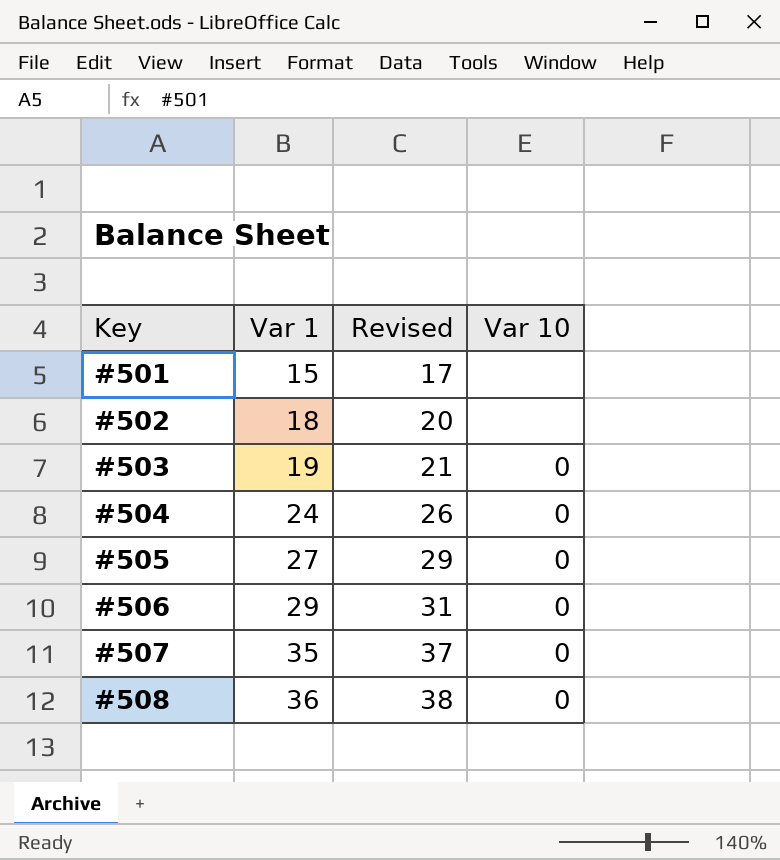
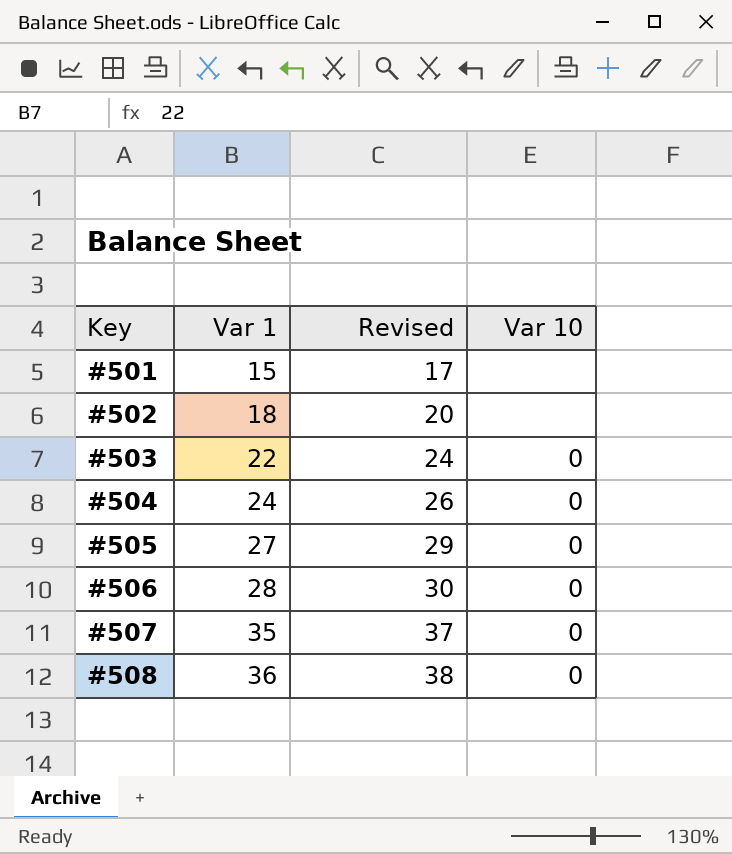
#503 | Var 1: 19 -> 22
#503 | Revised: 21 -> 24
#506 | Var 1: 29 -> 28
#506 | Revised: 31 -> 30

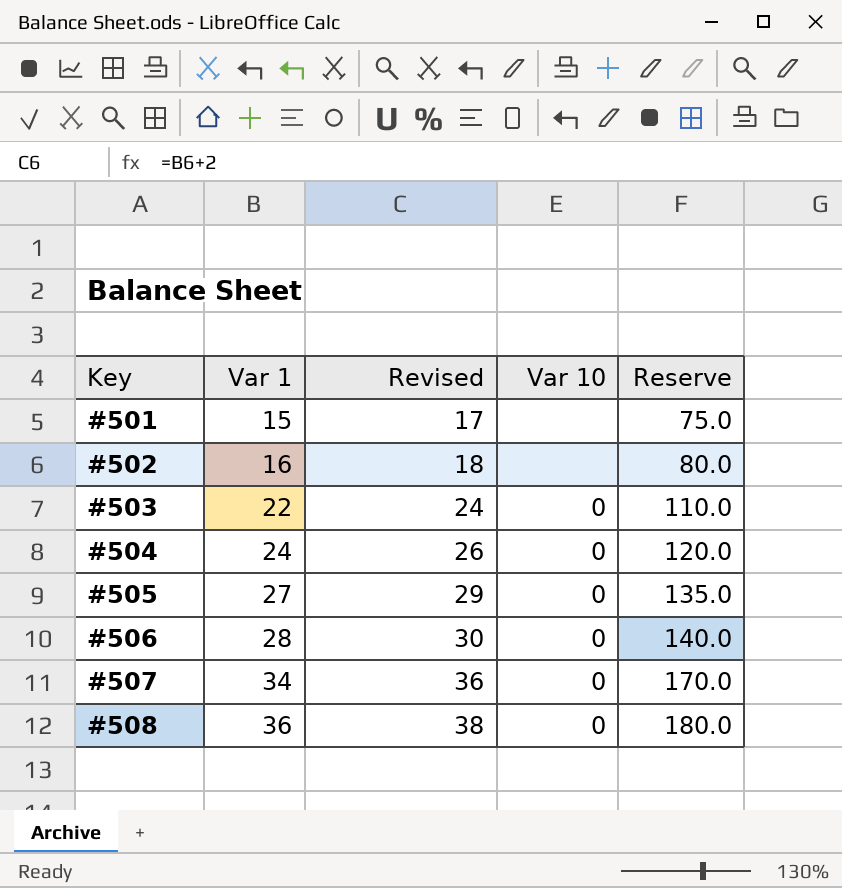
column Reserve | formula: none -> [Var 1] * 5
#502 | Var 1: 18 -> 16
#502 | Revised: 20 -> 18
#507 | Var 1: 35 -> 34
#507 | Revised: 37 -> 36

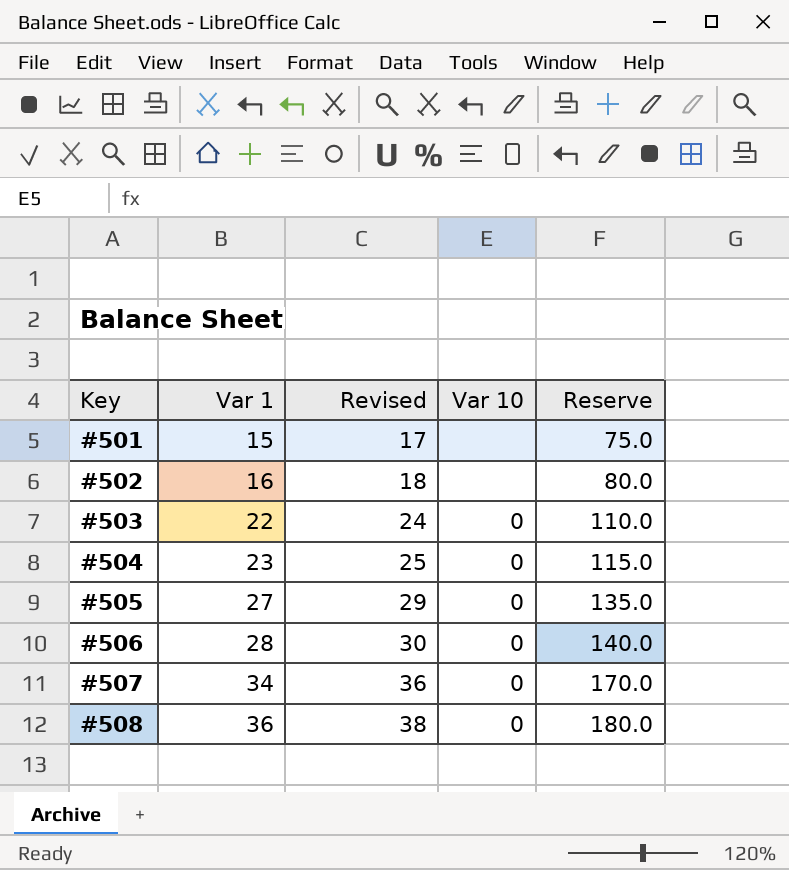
#504 | Var 1: 24 -> 23
#504 | Revised: 26 -> 25
#504 | Reserve: 120.0 -> 115.0

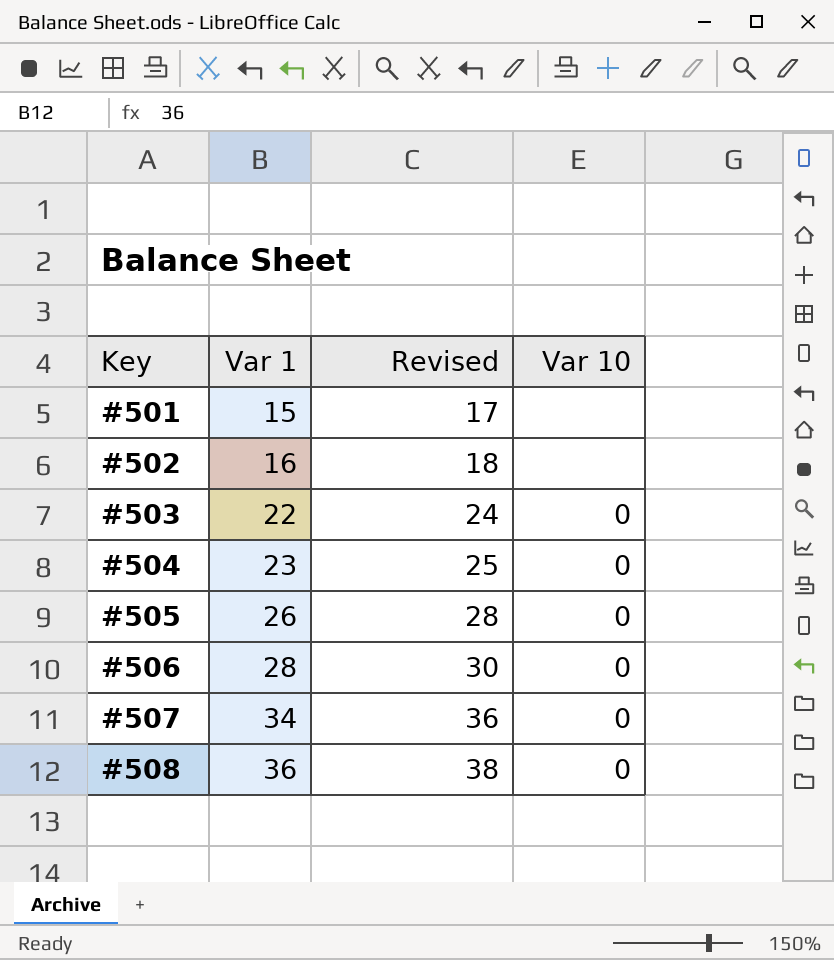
column Reserve | formula: [Var 1] * 5 -> none
#505 | Var 1: 27 -> 26
#505 | Revised: 29 -> 28

